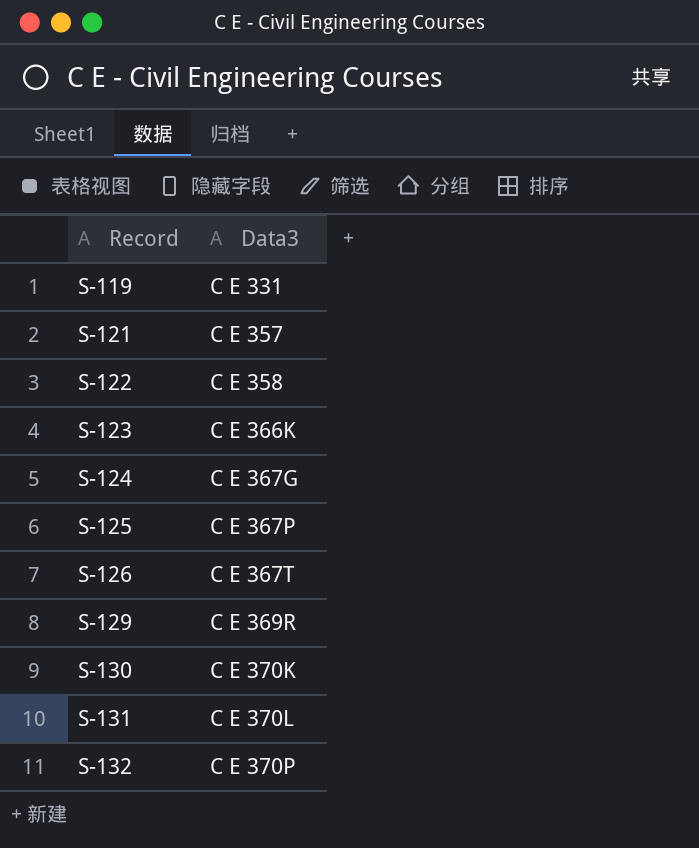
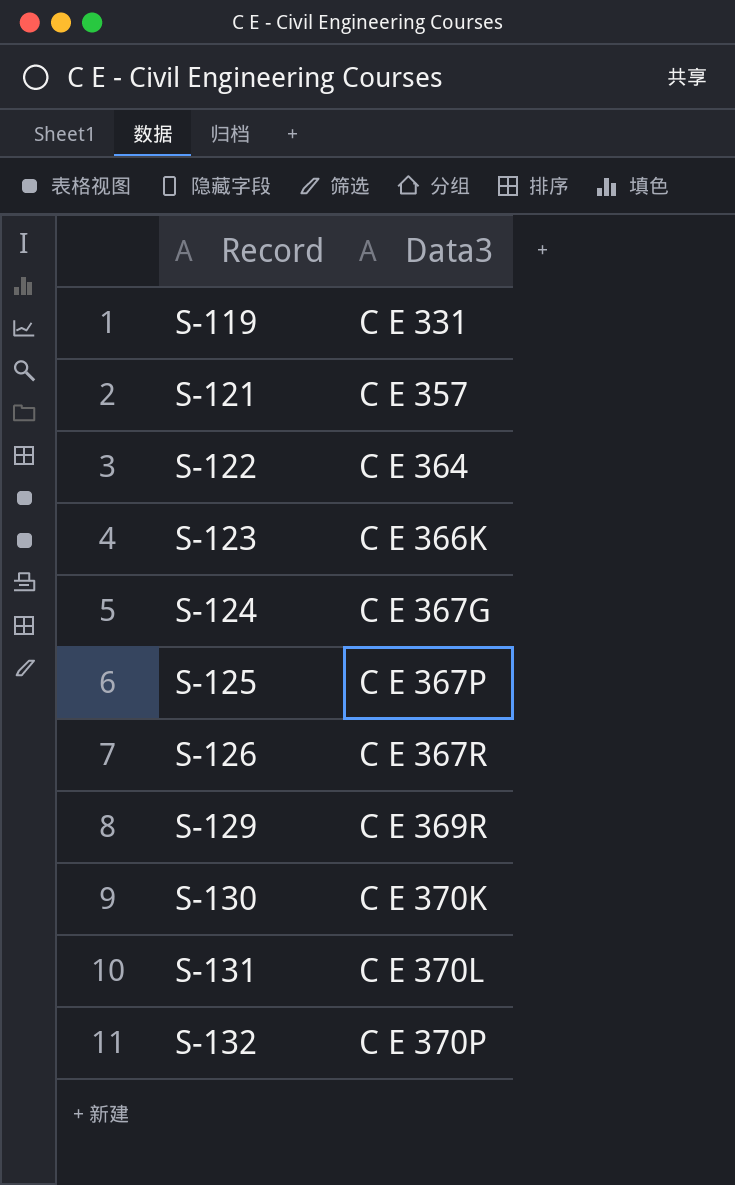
S-122 | Data3: C E 358 -> C E 364
S-126 | Data3: C E 367T -> C E 367R

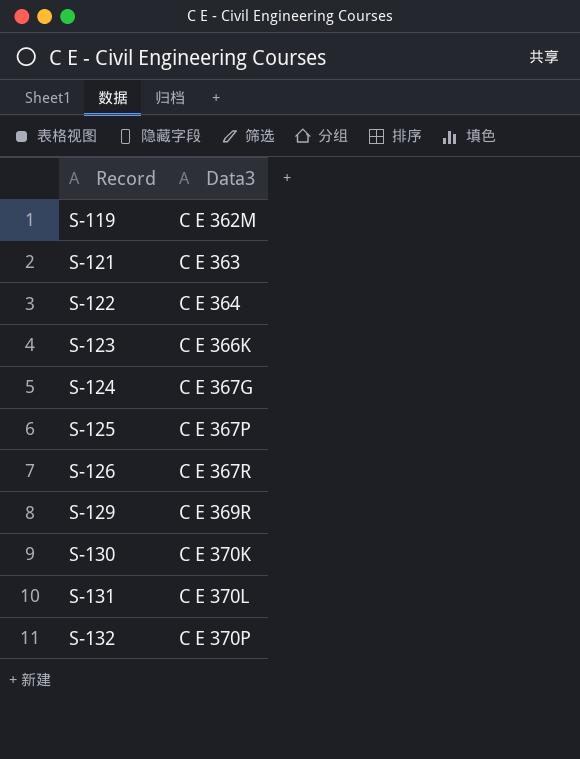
S-119 | Data3: C E 331 -> C E 362M
S-121 | Data3: C E 357 -> C E 363

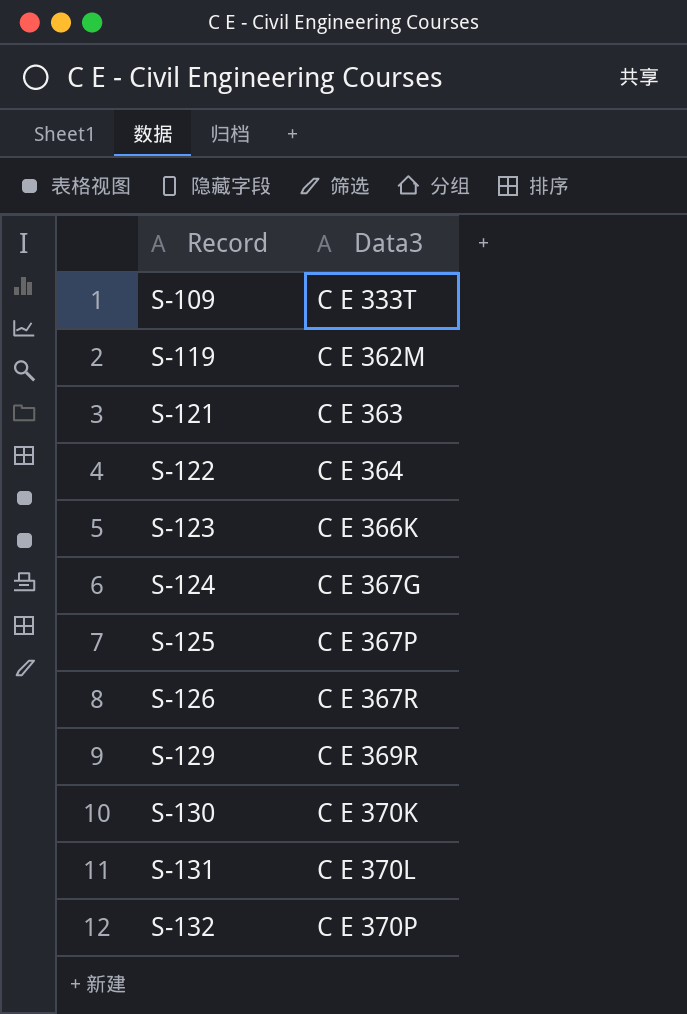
row S-109: none -> C E 333T

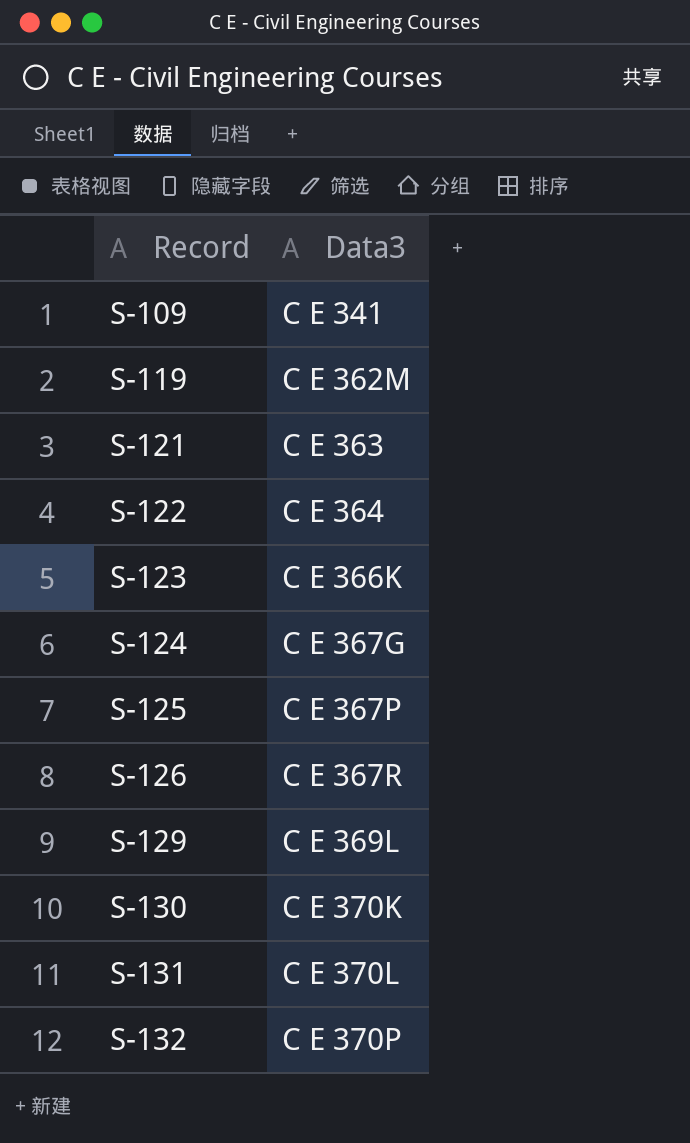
S-109 | Data3: C E 333T -> C E 341
S-129 | Data3: C E 369R -> C E 369L

